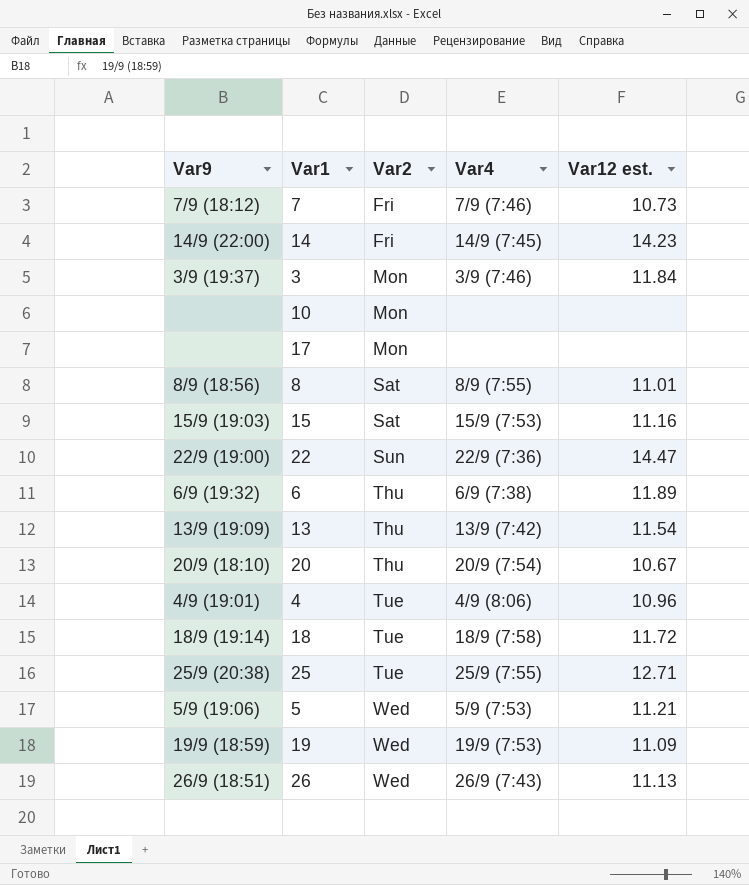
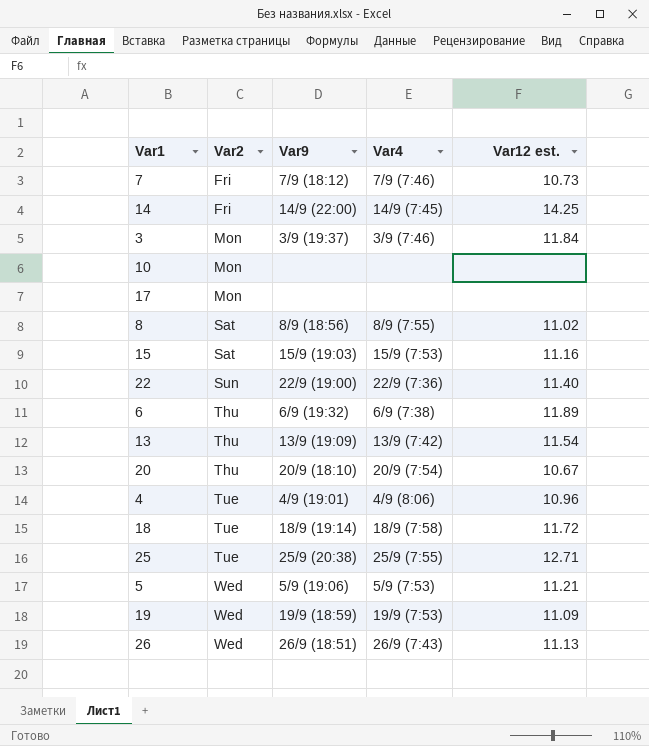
column Var9 | position: 1 -> 3
14 | Var12 est.: 14.23 -> 14.25
8 | Var12 est.: 11.01 -> 11.02
22 | Var12 est.: 14.47 -> 11.40

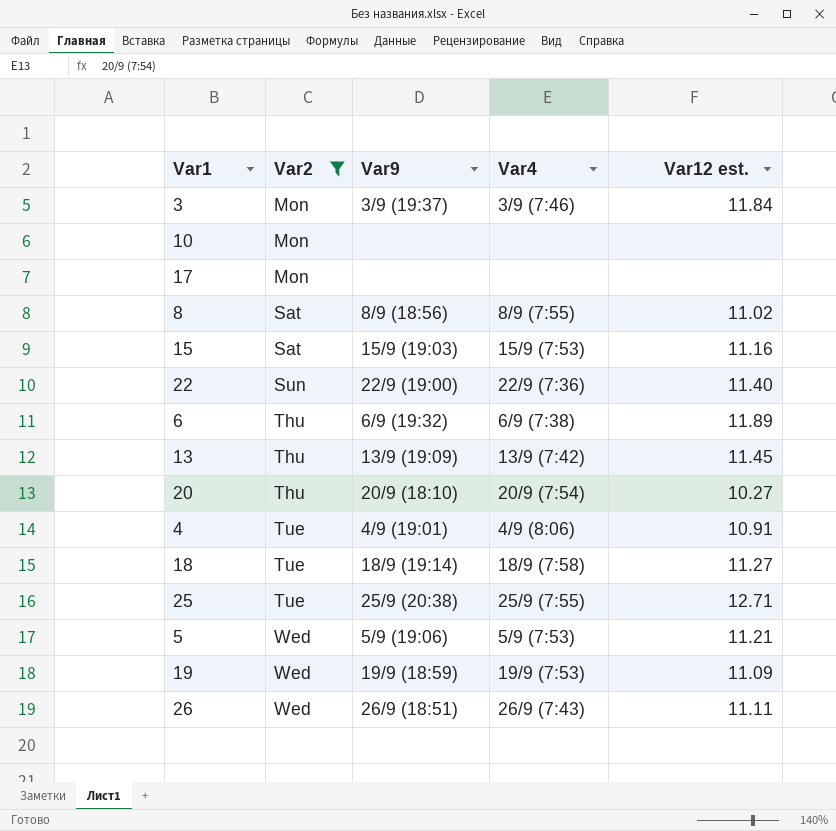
filter: none -> Var2 != Fri
13 | Var12 est.: 11.54 -> 11.45
20 | Var12 est.: 10.67 -> 10.27
4 | Var12 est.: 10.96 -> 10.91
18 | Var12 est.: 11.72 -> 11.27
26 | Var12 est.: 11.13 -> 11.11

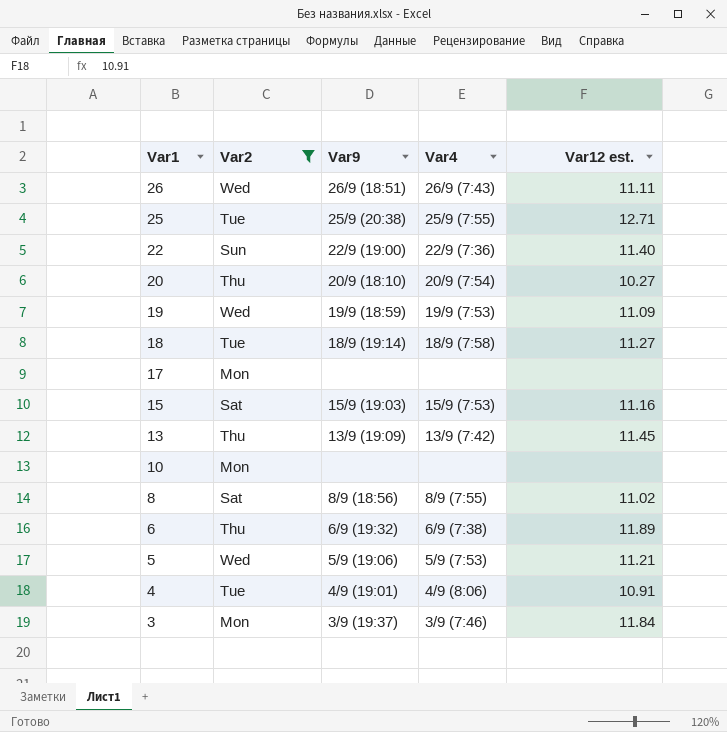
row order: Var2 ascending -> Var1 descending

